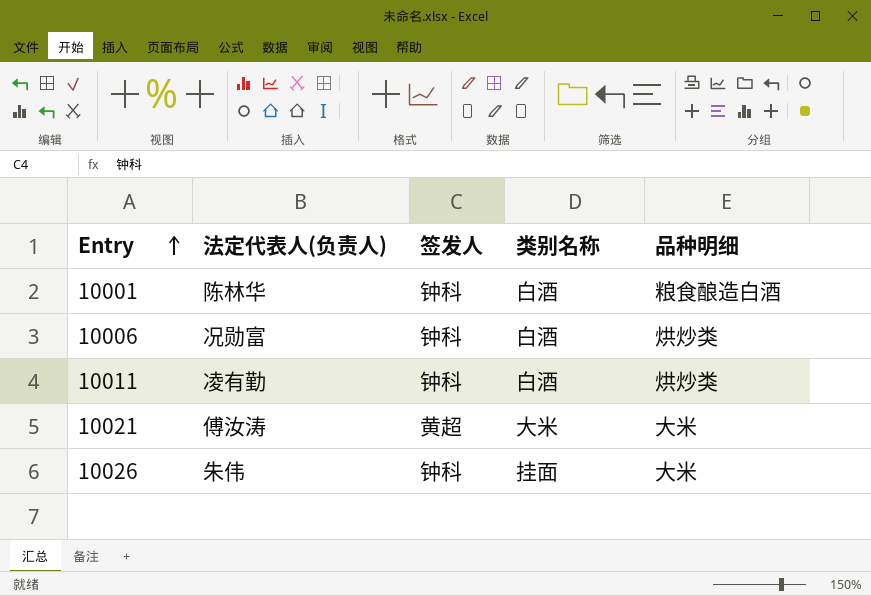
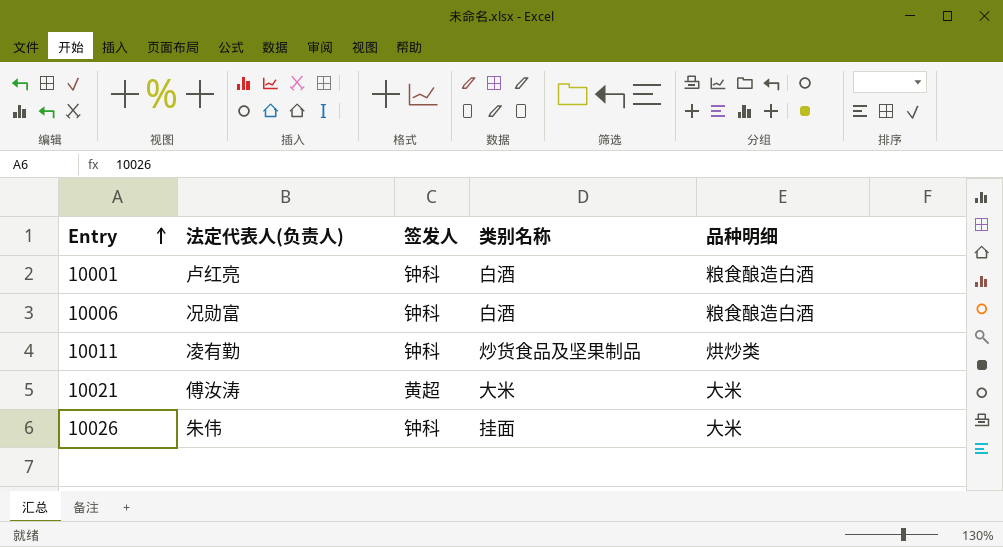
10001 | 法定代表人(负责人): 陈林华 -> 卢红亮
10006 | 品种明细: 烘炒类 -> 粮食酿造白酒
10011 | 类别名称: 白酒 -> 炒货食品及坚果制品

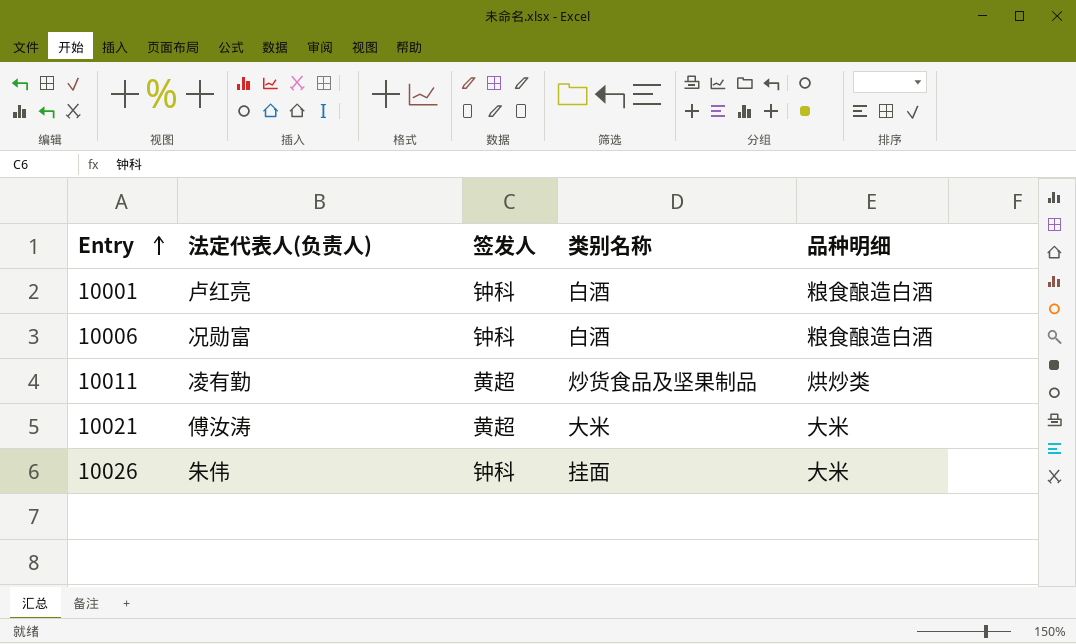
10011 | 签发人: 钟科 -> 黄超

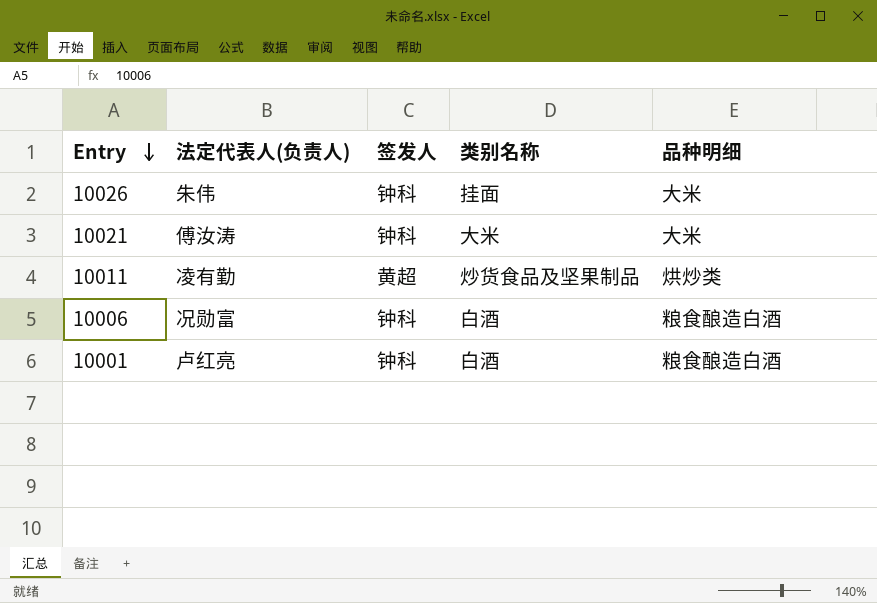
row order: Entry ascending -> Entry descending
10021 | 签发人: 黄超 -> 钟科

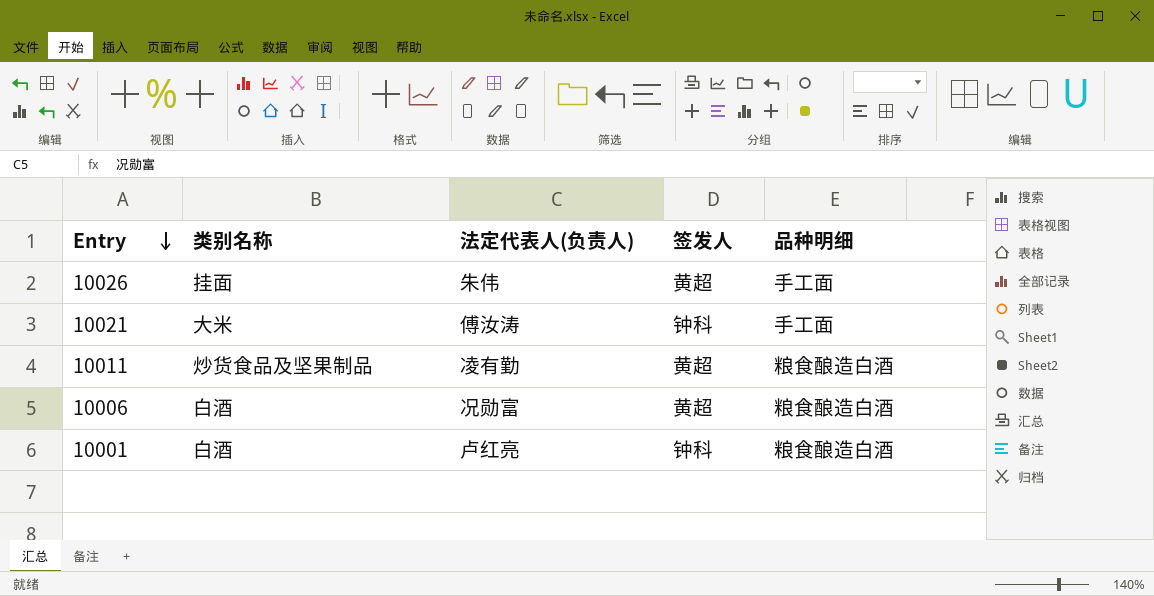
column 类别名称 | position: 4 -> 2
10026 | 签发人: 钟科 -> 黄超
10026 | 品种明细: 大米 -> 手工面
10021 | 品种明细: 大米 -> 手工面
10011 | 品种明细: 烘炒类 -> 粮食酿造白酒
10006 | 签发人: 钟科 -> 黄超

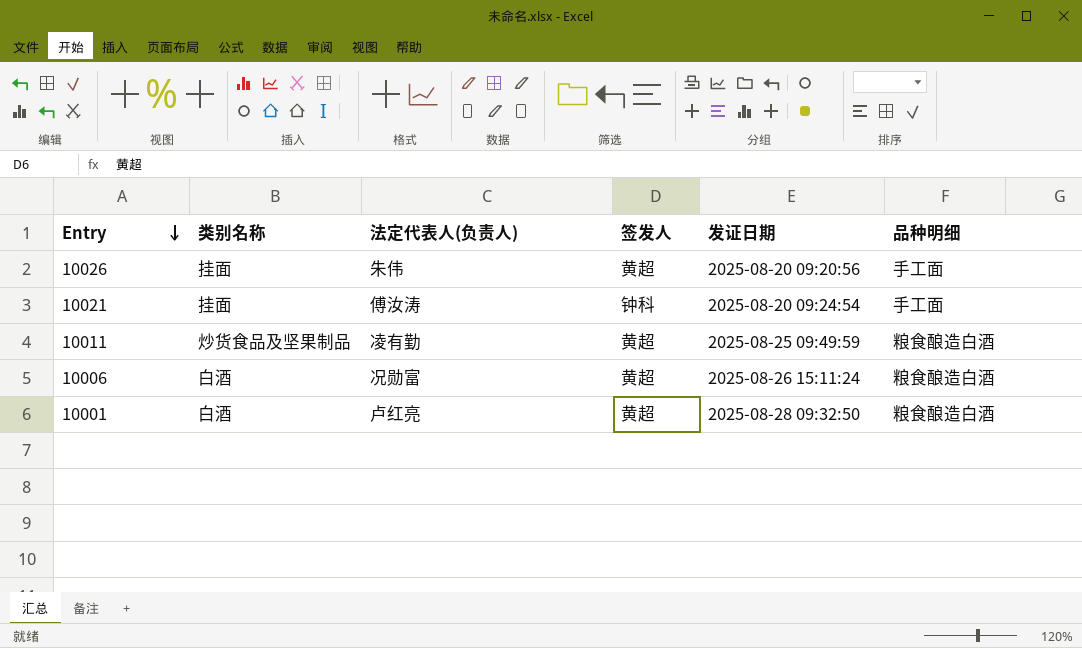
column 发证日期 | position: none -> 5
10021 | 类别名称: 大米 -> 挂面
10001 | 签发人: 钟科 -> 黄超

